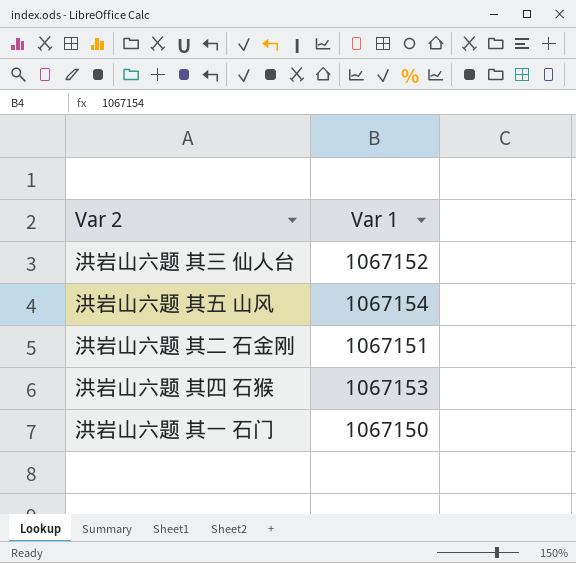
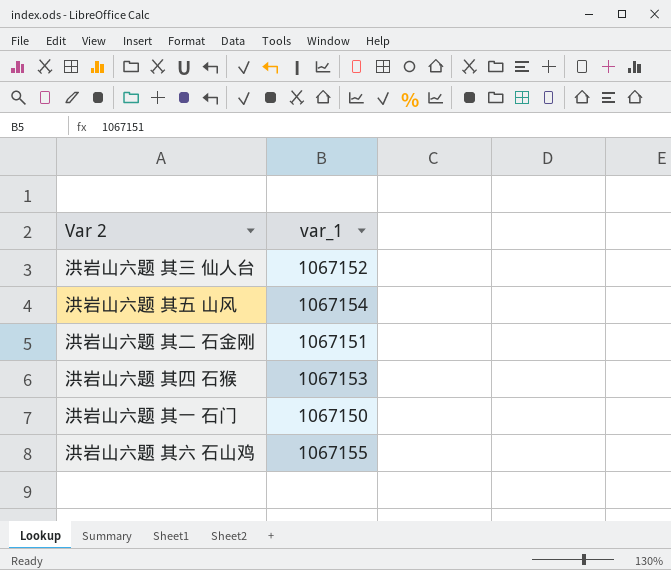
column name: Var 1 -> var_1
row 洪岩山六题 其六 石山鸡: none -> 1067155

